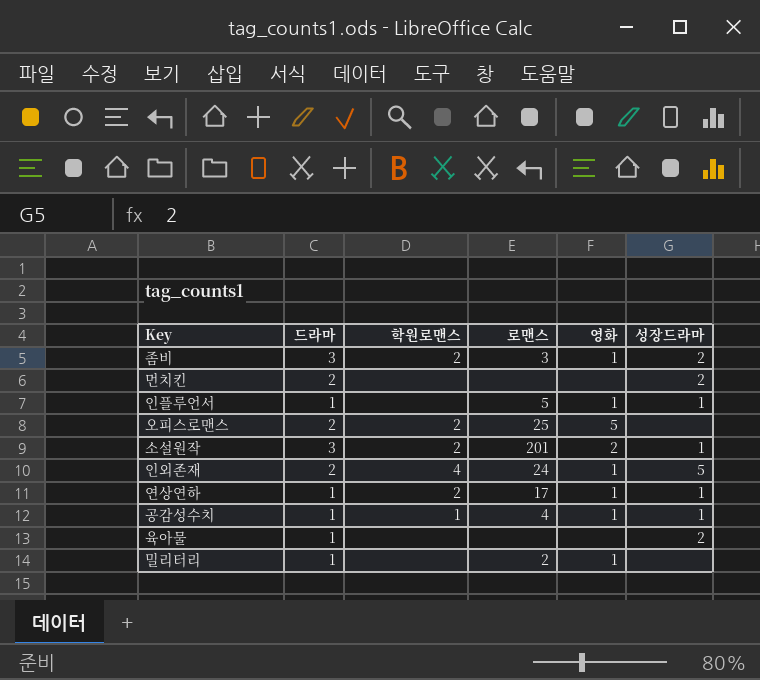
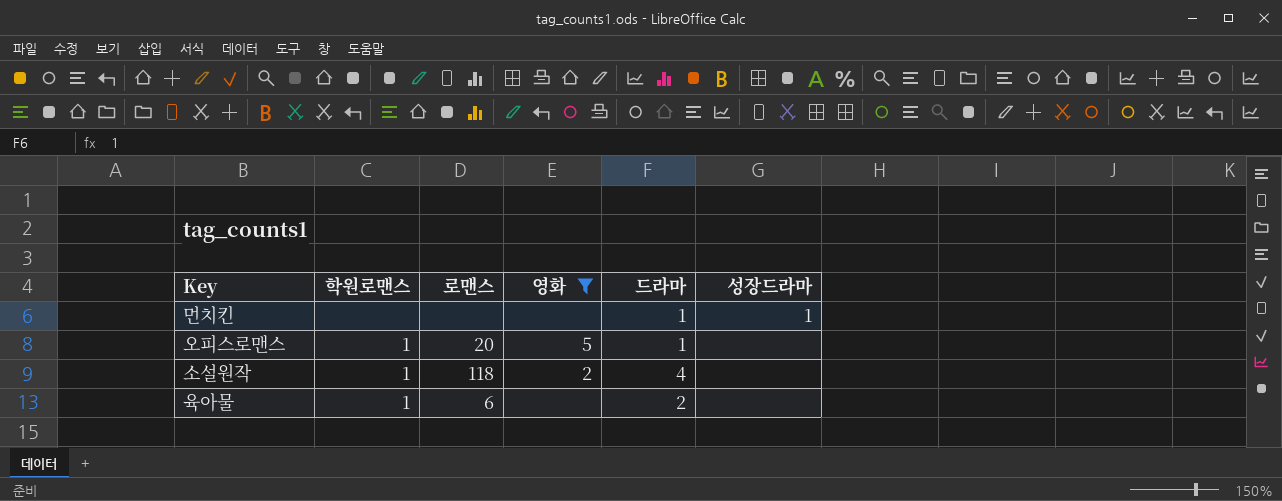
filter: none -> 영화 != 1
column 드라마 | position: 2 -> 5
먼치킨 | 드라마: 2 -> 1
먼치킨 | 성장드라마: 2 -> 1
오피스로맨스 | 학원로맨스: 2 -> 1
오피스로맨스 | 로맨스: 25 -> 20
오피스로맨스 | 드라마: 2 -> 1
소설원작 | 학원로맨스: 2 -> 1
소설원작 | 로맨스: 201 -> 118
소설원작 | 드라마: 3 -> 4
소설원작 | 성장드라마: 1 -> none
육아물 | 학원로맨스: none -> 1
육아물 | 로맨스: none -> 6
육아물 | 드라마: 1 -> 2
육아물 | 성장드라마: 2 -> none

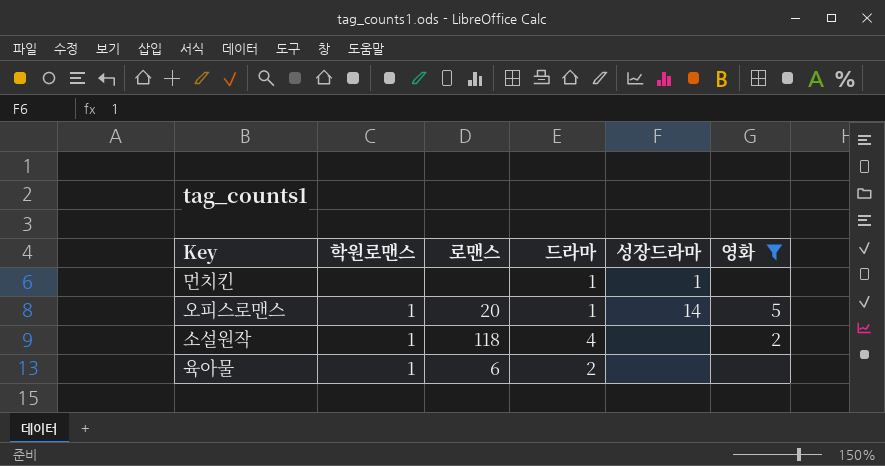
column 영화 | position: 4 -> 6
오피스로맨스 | 성장드라마: none -> 14

